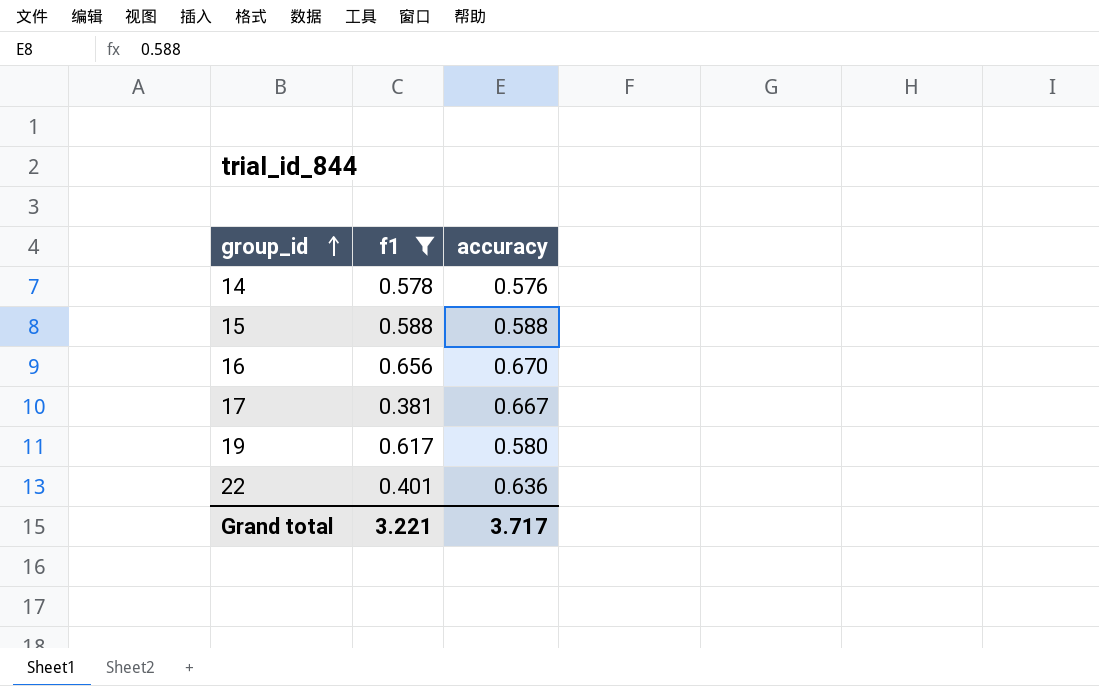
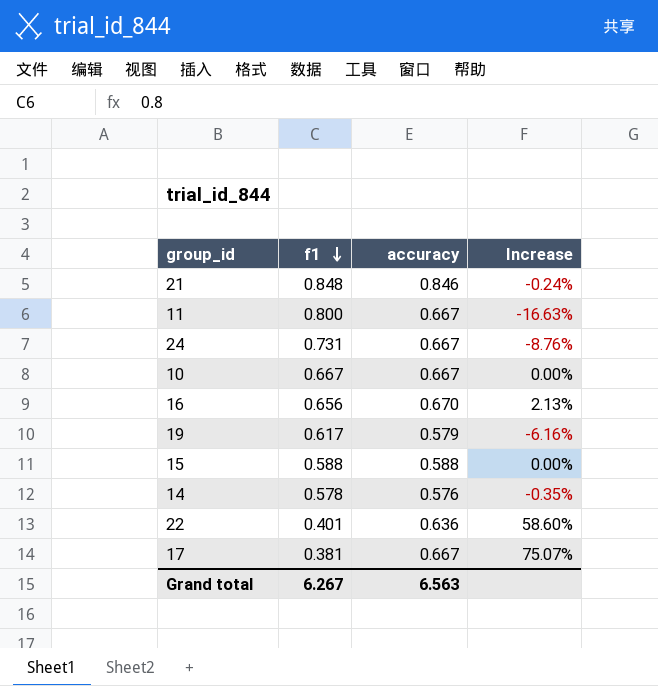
filter: f1 <= 0.656 -> none
row order: group_id ascending -> f1 descending
column Increase | formula: none -> ([accuracy] - [f1]) / [f1]
19 | accuracy: 0.580 -> 0.579
Grand total | f1: 3.221 -> 6.267
Grand total | accuracy: 3.717 -> 6.563

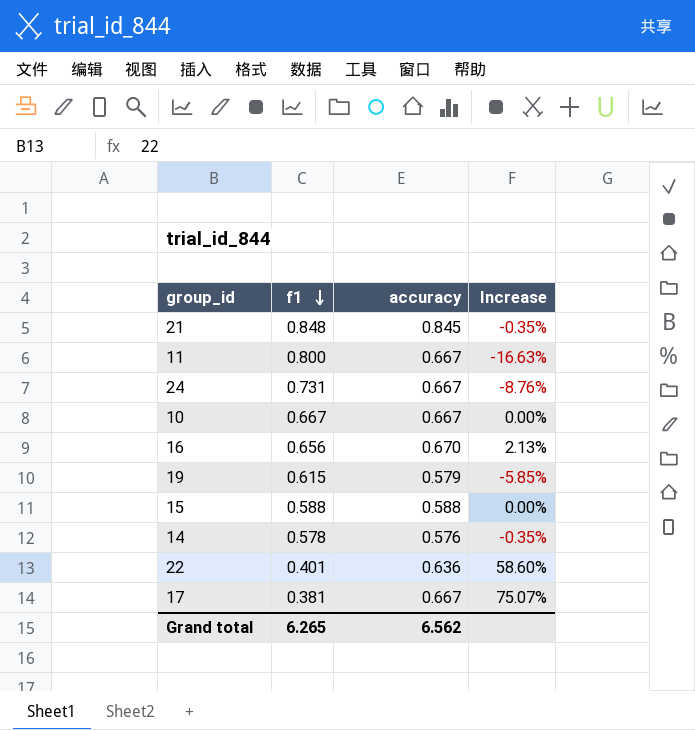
21 | accuracy: 0.846 -> 0.845
21 | Increase: -0.24% -> -0.35%
19 | f1: 0.617 -> 0.615
19 | Increase: -6.16% -> -5.85%
Grand total | f1: 6.267 -> 6.265
Grand total | accuracy: 6.563 -> 6.562

